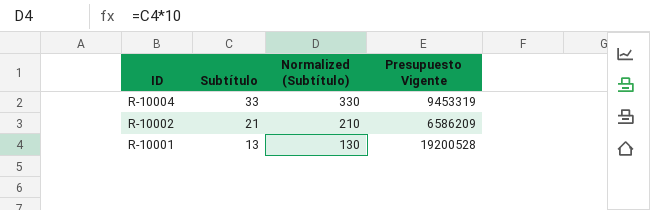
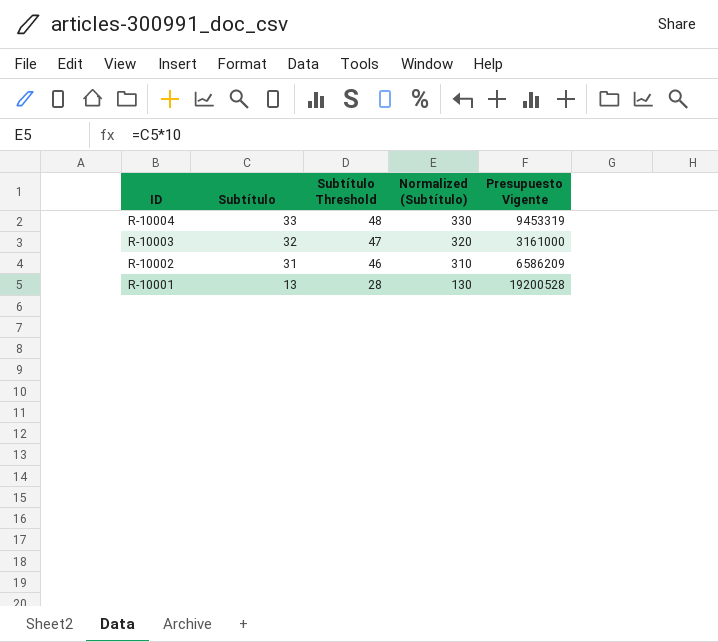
column Subtítulo Threshold | formula: none -> [Subtítulo] + 15
row R-10003: none -> 32 | 47 | 320 | 3161000
R-10002 | Subtítulo: 21 -> 31
R-10002 | Normalized (Subtítulo): 210 -> 310

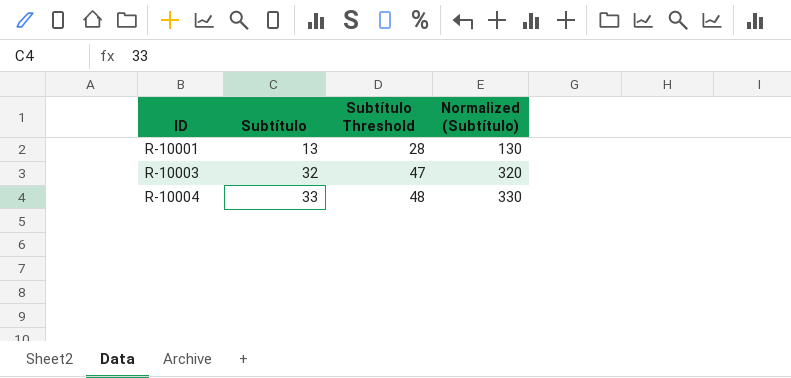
row order: ID descending -> ID ascending
column Presupuesto Vigente | position: 5 -> none
row R-10002: 31 | 46 | 310 | 6586209 -> none

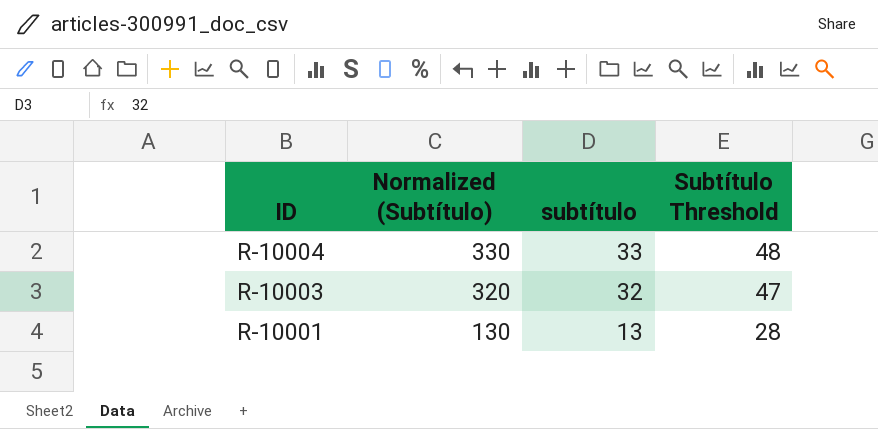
row order: ID ascending -> ID descending
column Normalized (Subtítulo) | position: 4 -> 2
column name: Subtítulo -> subtítulo

